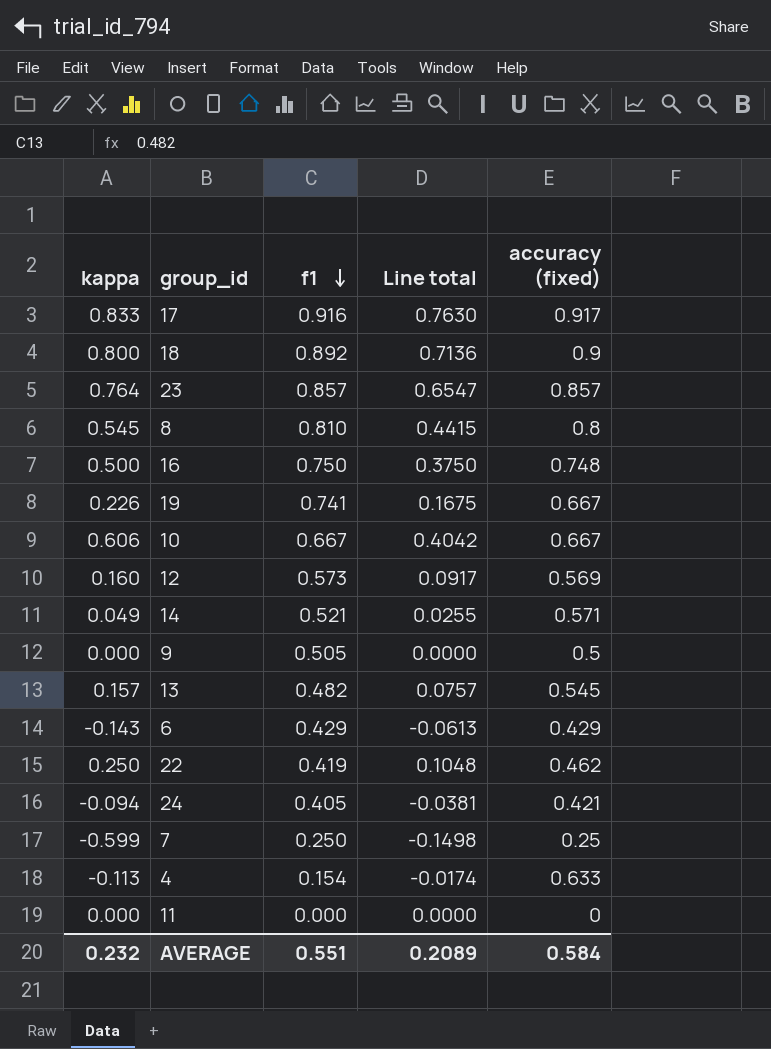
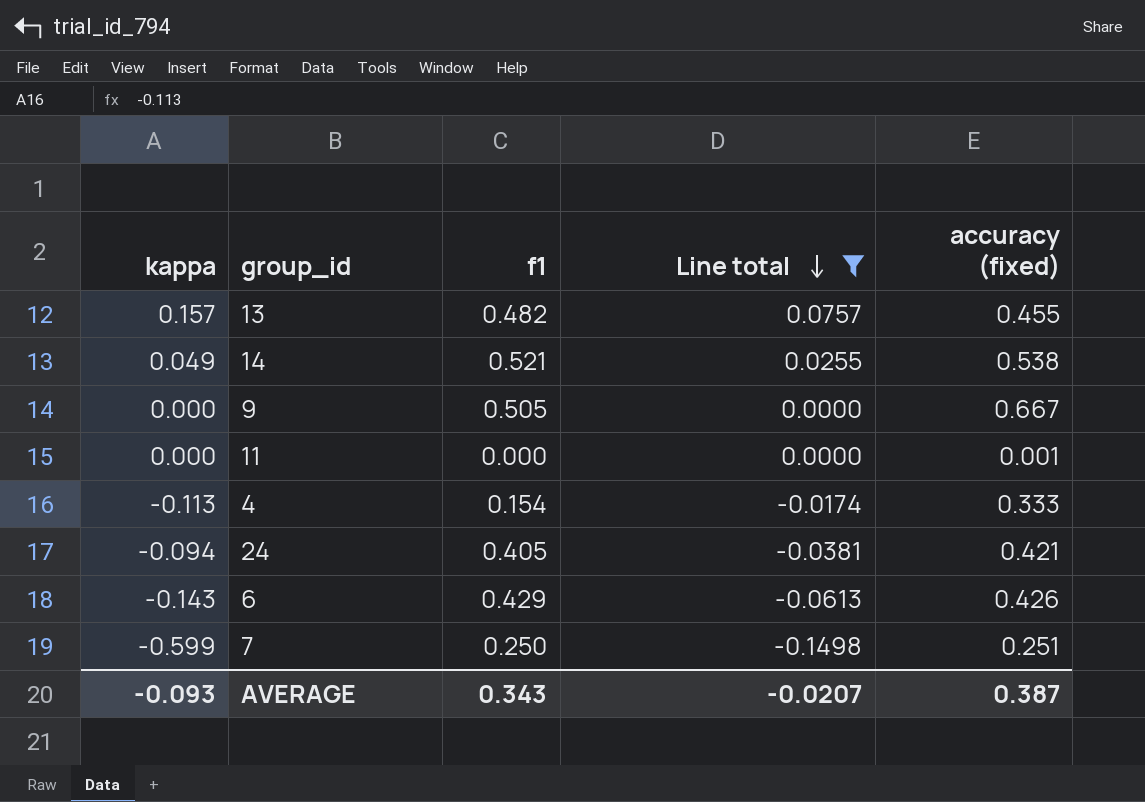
filter: none -> Line total <= 0.0757
row order: f1 descending -> Line total descending
13 | accuracy (fixed): 0.545 -> 0.455
14 | accuracy (fixed): 0.571 -> 0.538
9 | accuracy (fixed): 0.5 -> 0.667
11 | accuracy (fixed): 0 -> 0.001
4 | accuracy (fixed): 0.633 -> 0.333
6 | accuracy (fixed): 0.429 -> 0.426
7 | accuracy (fixed): 0.25 -> 0.251
AVERAGE | kappa: 0.232 -> -0.093
AVERAGE | f1: 0.551 -> 0.343
AVERAGE | Line total: 0.2089 -> -0.0207
AVERAGE | accuracy (fixed): 0.584 -> 0.387

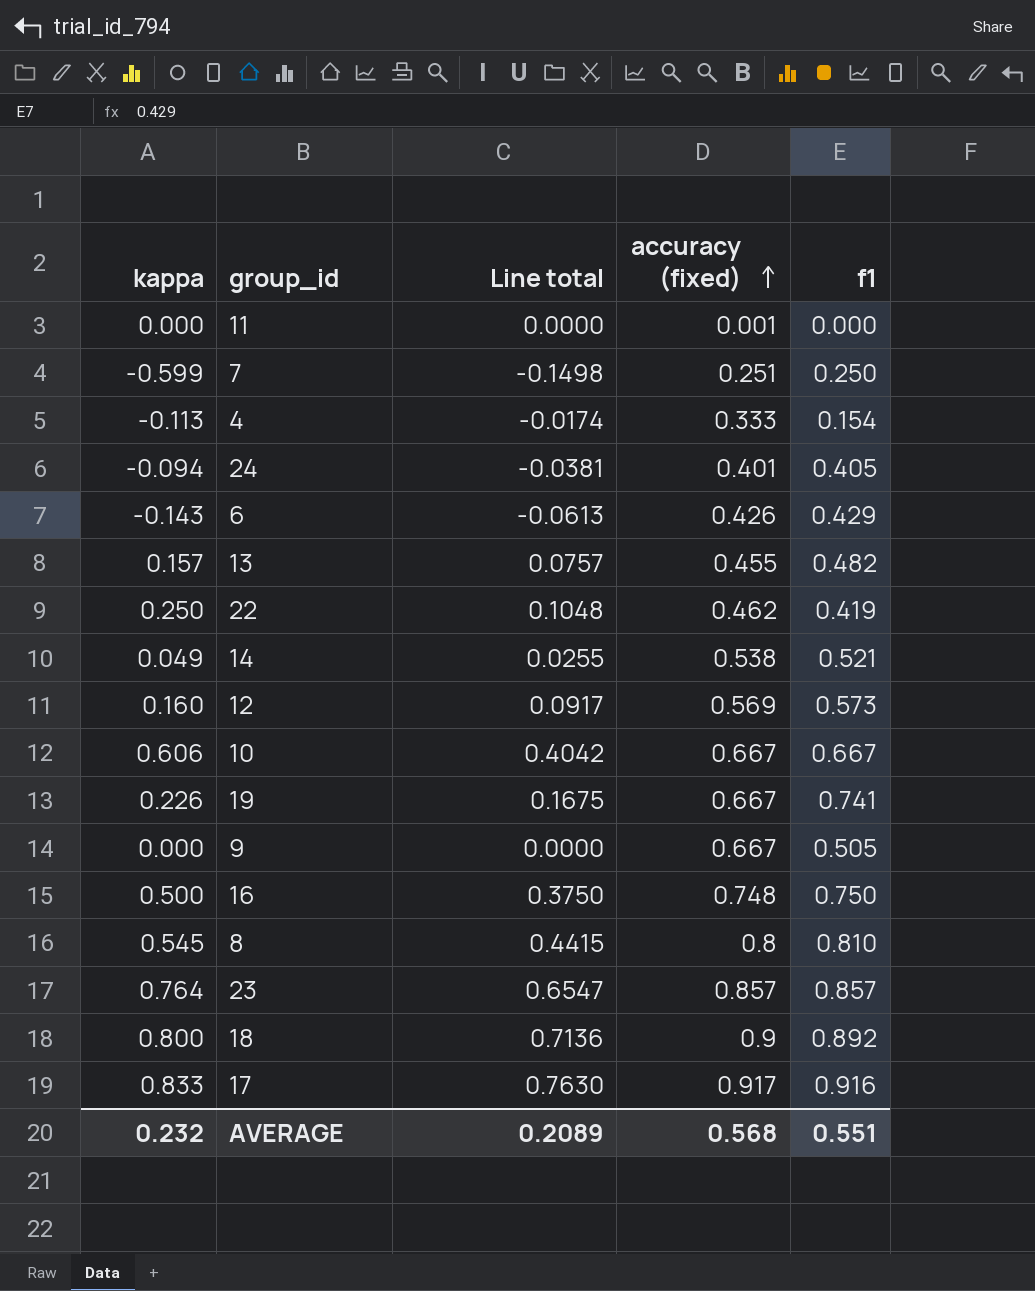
filter: Line total <= 0.0757 -> none
row order: Line total descending -> accuracy (fixed) ascending
column f1 | position: 3 -> 5
24 | accuracy (fixed): 0.421 -> 0.401
AVERAGE | kappa: -0.093 -> 0.232
AVERAGE | Line total: -0.0207 -> 0.2089
AVERAGE | accuracy (fixed): 0.387 -> 0.568
AVERAGE | f1: 0.343 -> 0.551

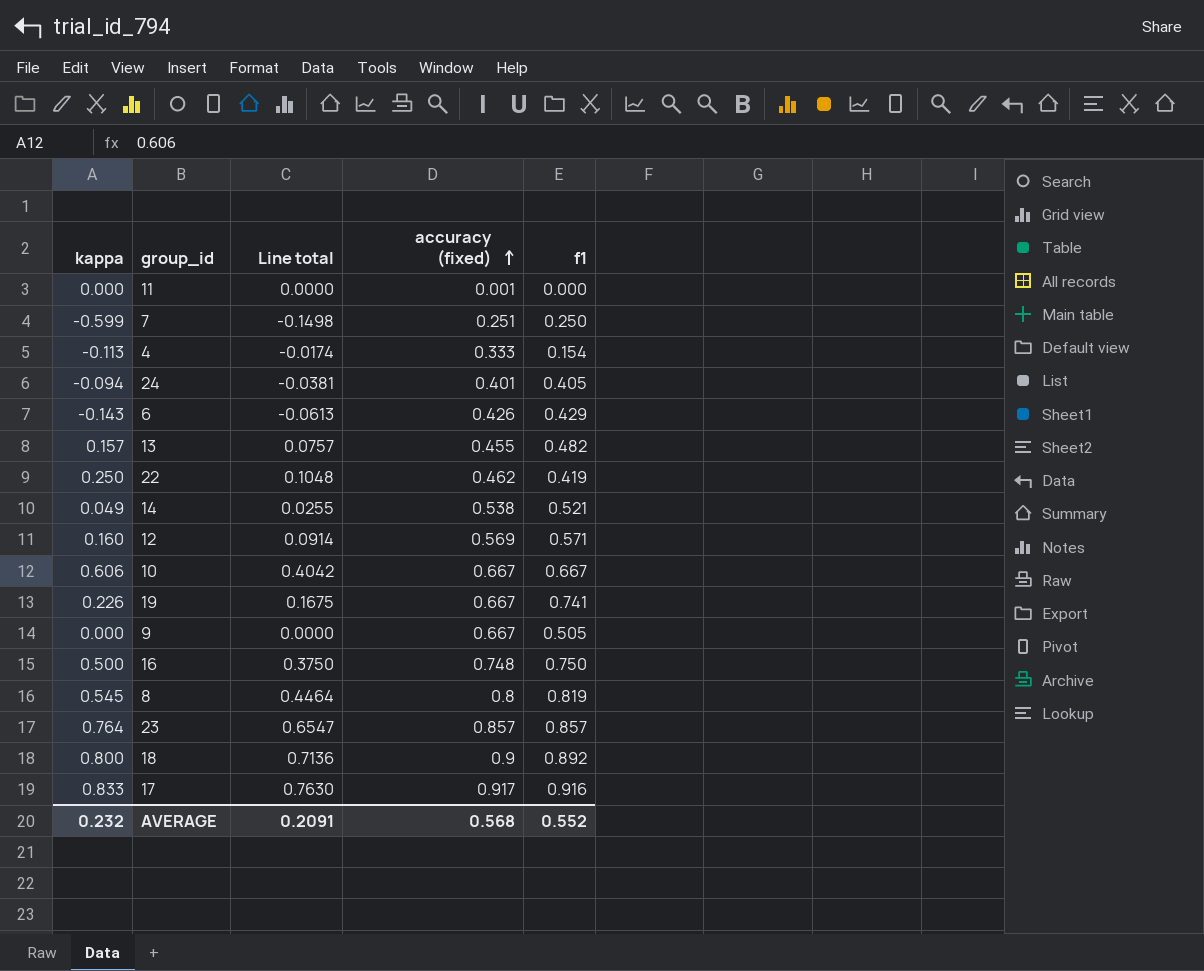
12 | Line total: 0.0917 -> 0.0914
12 | f1: 0.573 -> 0.571
8 | Line total: 0.4415 -> 0.4464
8 | f1: 0.810 -> 0.819
AVERAGE | Line total: 0.2089 -> 0.2091
AVERAGE | f1: 0.551 -> 0.552

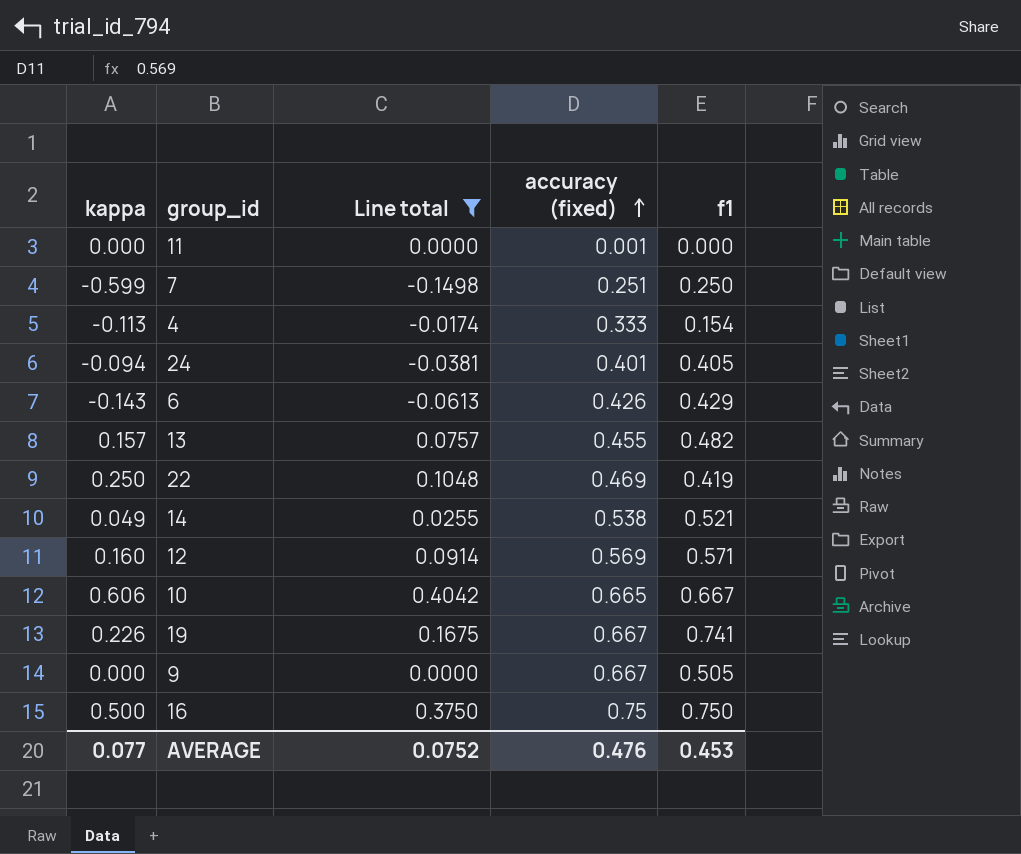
filter: none -> Line total <= 0.4042
22 | accuracy (fixed): 0.462 -> 0.469
10 | accuracy (fixed): 0.667 -> 0.665
16 | accuracy (fixed): 0.748 -> 0.75
AVERAGE | kappa: 0.232 -> 0.077
AVERAGE | Line total: 0.2091 -> 0.0752
AVERAGE | accuracy (fixed): 0.568 -> 0.476
AVERAGE | f1: 0.552 -> 0.453

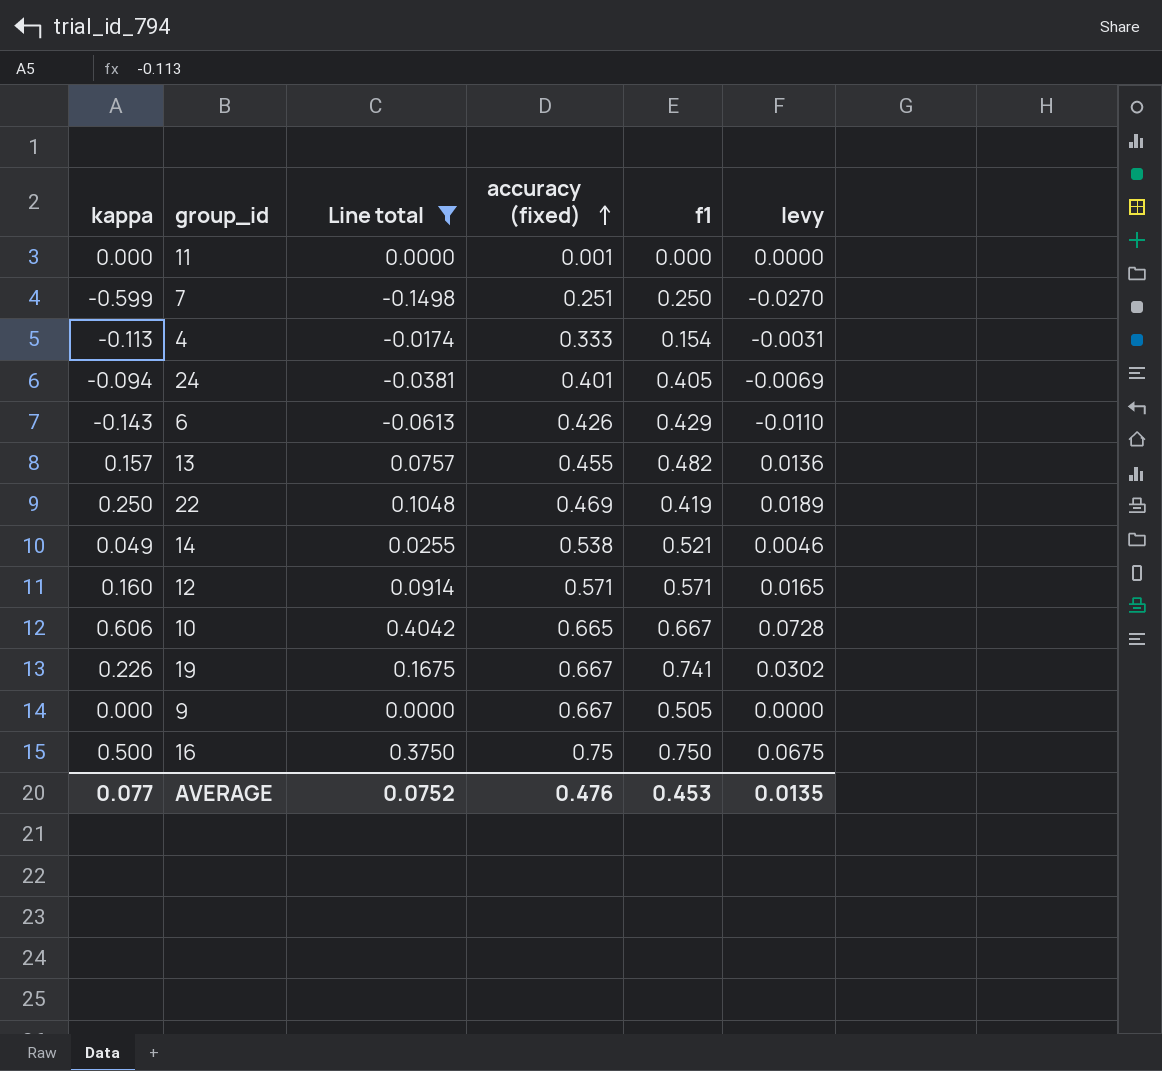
column levy | formula: none -> [Line total] * 0.18
12 | accuracy (fixed): 0.569 -> 0.571

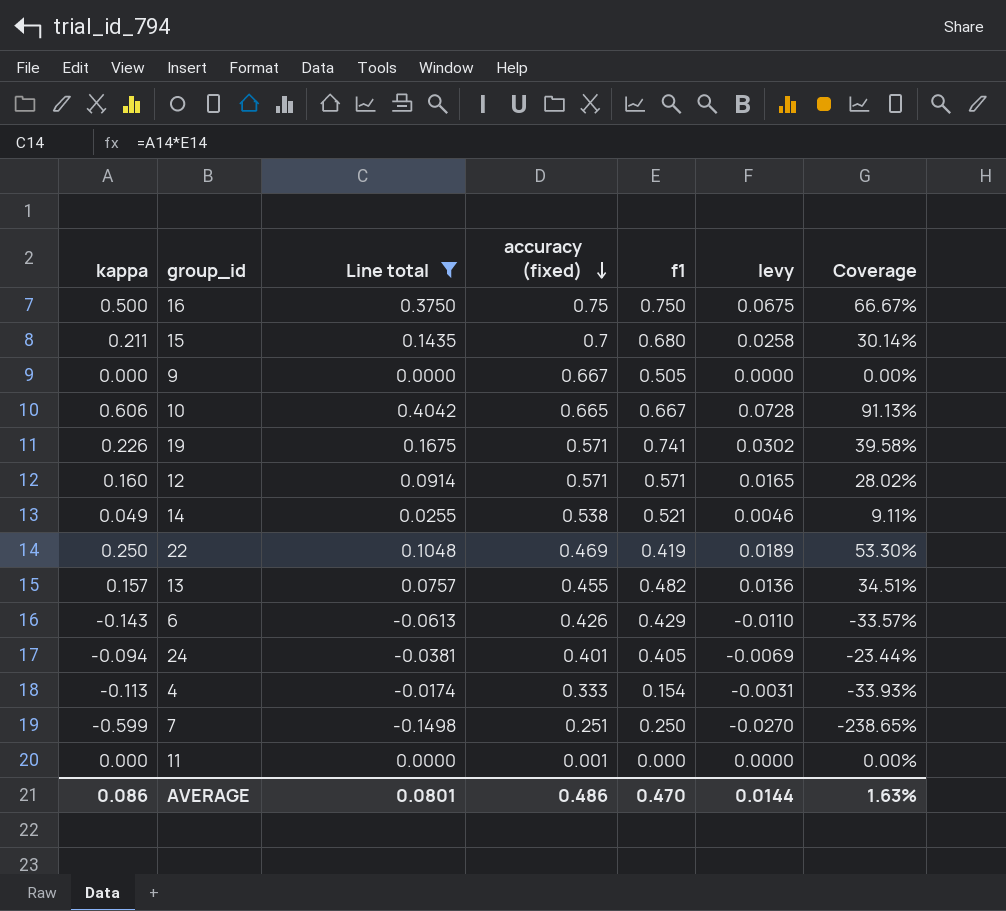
row order: accuracy (fixed) ascending -> accuracy (fixed) descending
column Coverage | formula: none -> [kappa] / [accuracy (fixed)]
row 15: none -> 0.211 | 0.1435 | 0.7 | 0.680 | 0.0258 | 30.14%
19 | accuracy (fixed): 0.667 -> 0.571
AVERAGE | kappa: 0.077 -> 0.086
AVERAGE | Line total: 0.0752 -> 0.0801
AVERAGE | accuracy (fixed): 0.476 -> 0.486
AVERAGE | f1: 0.453 -> 0.470
AVERAGE | levy: 0.0135 -> 0.0144

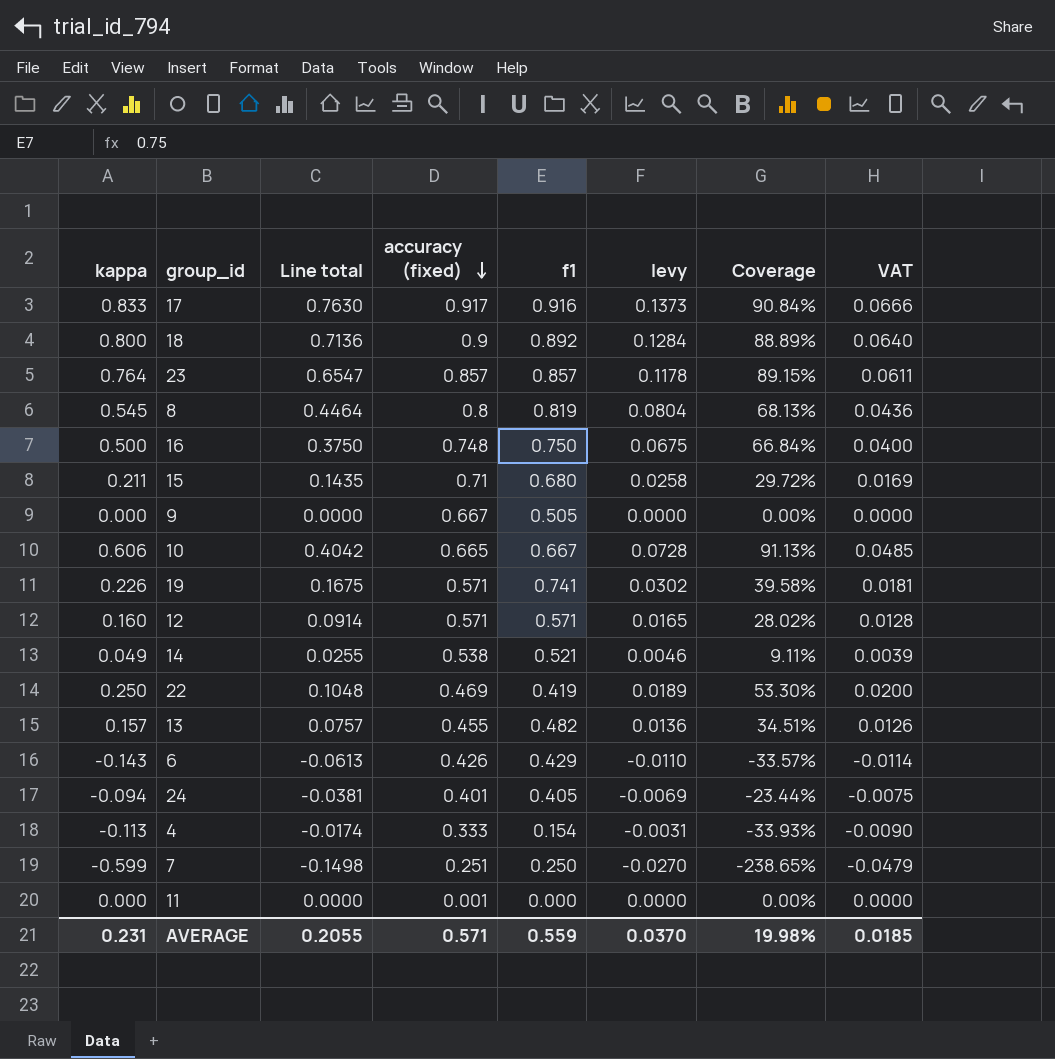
filter: Line total <= 0.4042 -> none
column VAT | formula: none -> [kappa] * 0.08
16 | accuracy (fixed): 0.75 -> 0.748
16 | Coverage: 66.67% -> 66.84%
15 | accuracy (fixed): 0.7 -> 0.71
15 | Coverage: 30.14% -> 29.72%
AVERAGE | kappa: 0.086 -> 0.231
AVERAGE | Line total: 0.0801 -> 0.2055
AVERAGE | accuracy (fixed): 0.486 -> 0.571
AVERAGE | f1: 0.470 -> 0.559
AVERAGE | levy: 0.0144 -> 0.0370
AVERAGE | Coverage: 1.63% -> 19.98%

